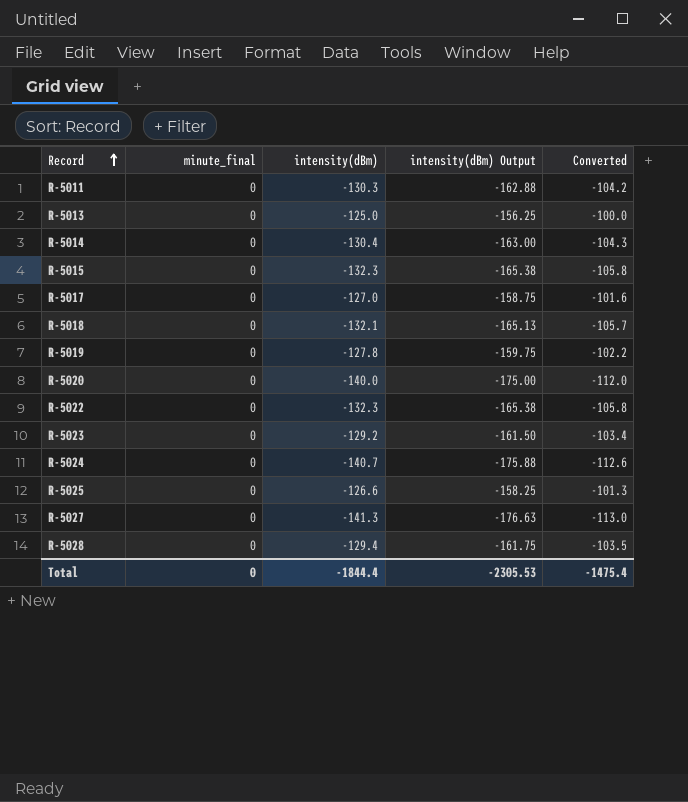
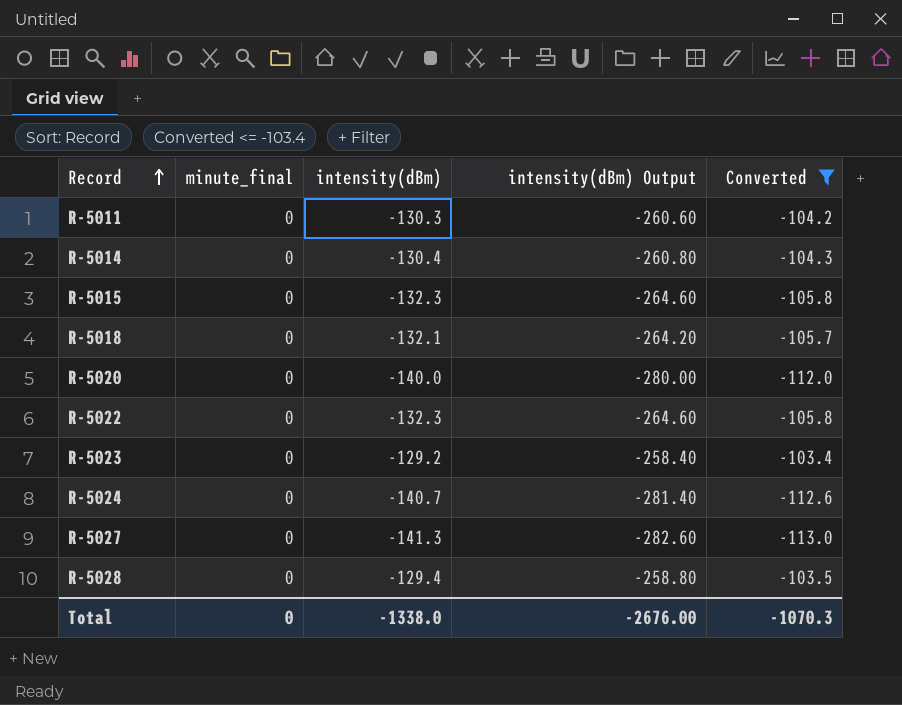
filter: none -> Converted <= -103.4
column intensity(dBm) Output | formula: [intensity(dBm)] * 1.25 -> [intensity(dBm)] * 2
Total | intensity(dBm): -1844.4 -> -1338.0
Total | intensity(dBm) Output: -2305.53 -> -2676.00
Total | Converted: -1475.4 -> -1070.3

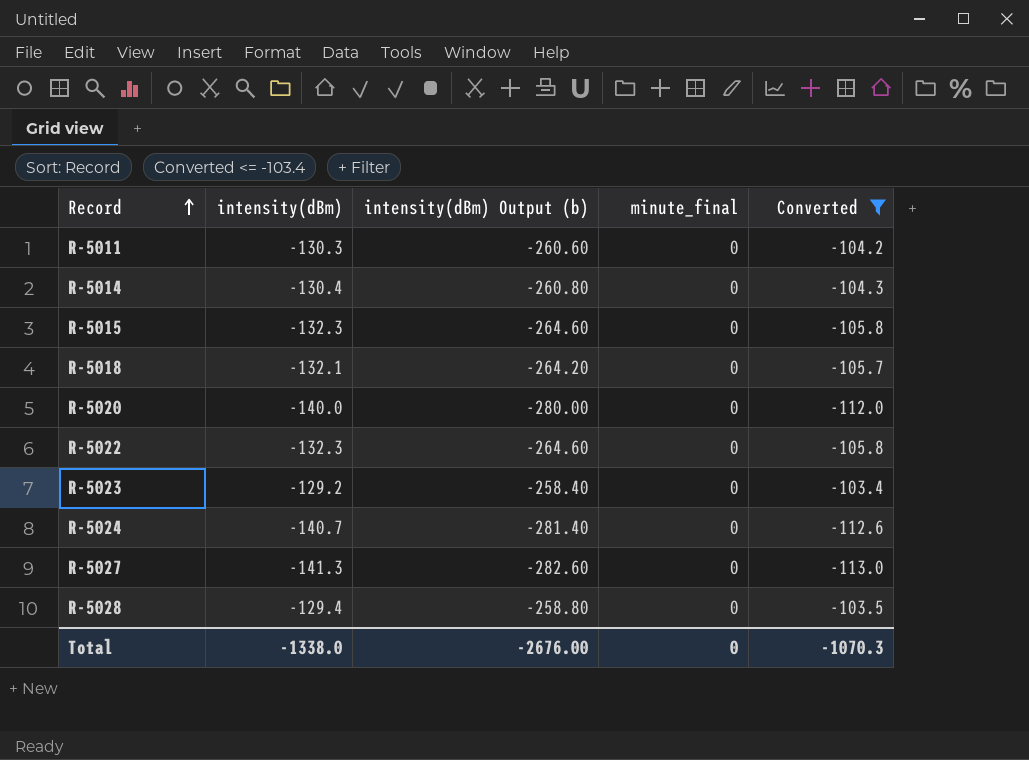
column name: intensity(dBm) Output -> intensity(dBm) Output (b)
column minute_final | position: 2 -> 4

